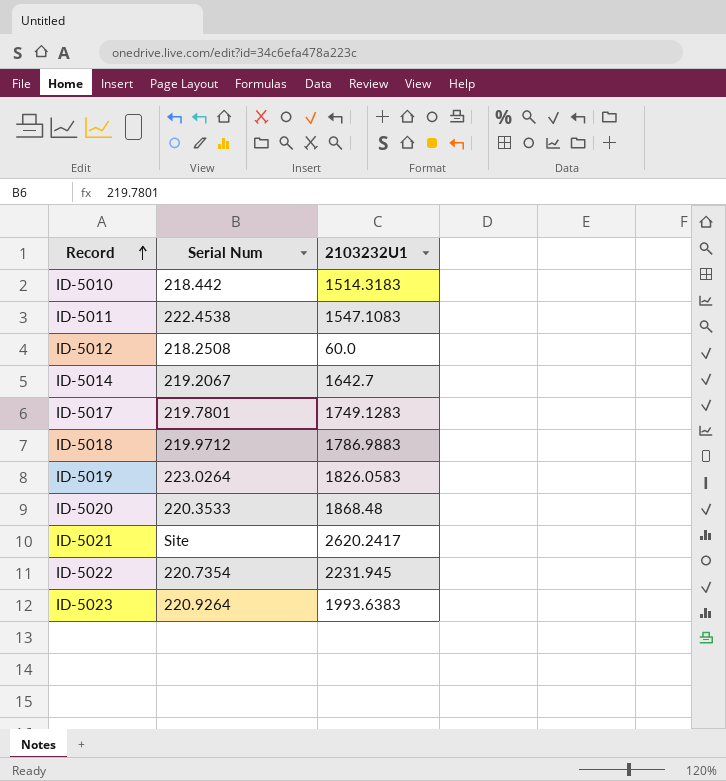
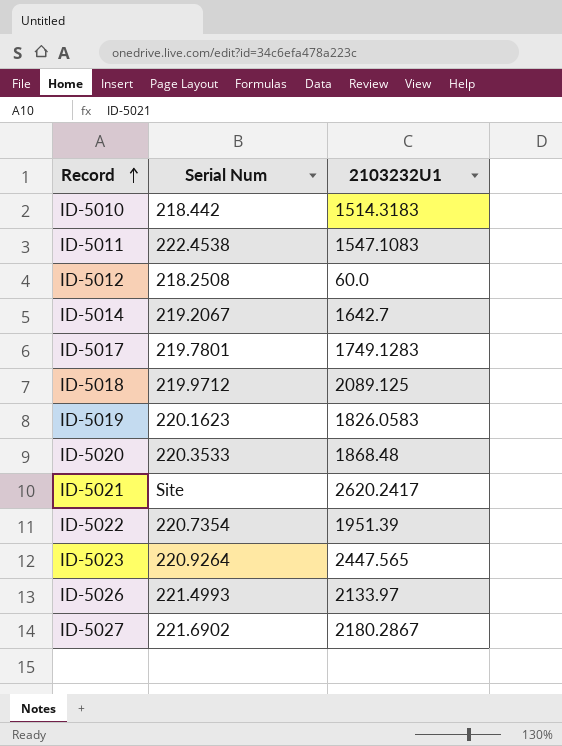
ID-5018 | 2103232U1: 1786.9883 -> 2089.125
ID-5019 | Serial Num: 223.0264 -> 220.1623
ID-5022 | 2103232U1: 2231.945 -> 1951.39
ID-5023 | 2103232U1: 1993.6383 -> 2447.565
row ID-5026: none -> 221.4993 | 2133.97
row ID-5027: none -> 221.6902 | 2180.2867

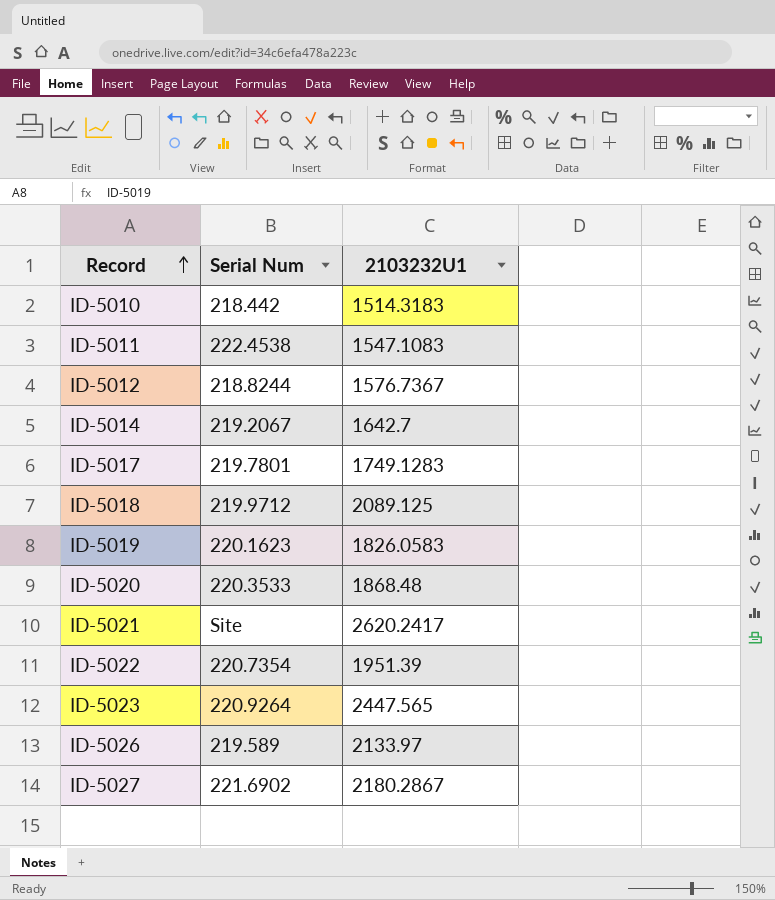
ID-5012 | Serial Num: 218.2508 -> 218.8244
ID-5012 | 2103232U1: 60.0 -> 1576.7367
ID-5026 | Serial Num: 221.4993 -> 219.589

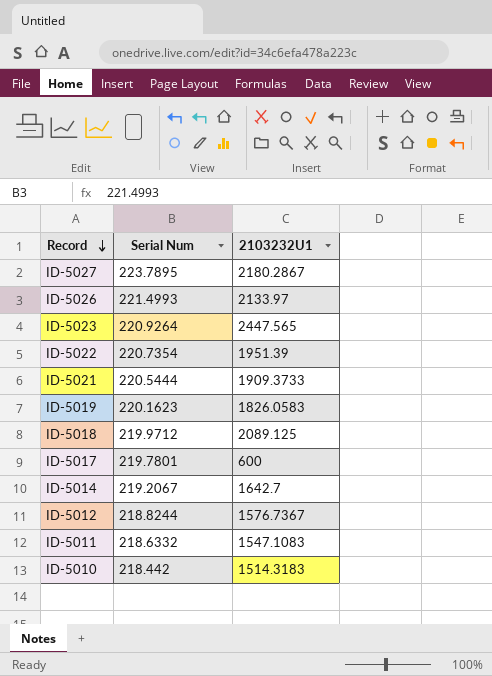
row order: Record ascending -> Record descending
row ID-5020: 220.3533 | 1868.48 -> none
ID-5027 | Serial Num: 221.6902 -> 223.7895
ID-5026 | Serial Num: 219.589 -> 221.4993
ID-5021 | Serial Num: Site -> 220.5444
ID-5021 | 2103232U1: 2620.2417 -> 1909.3733
ID-5017 | 2103232U1: 1749.1283 -> 600
ID-5011 | Serial Num: 222.4538 -> 218.6332

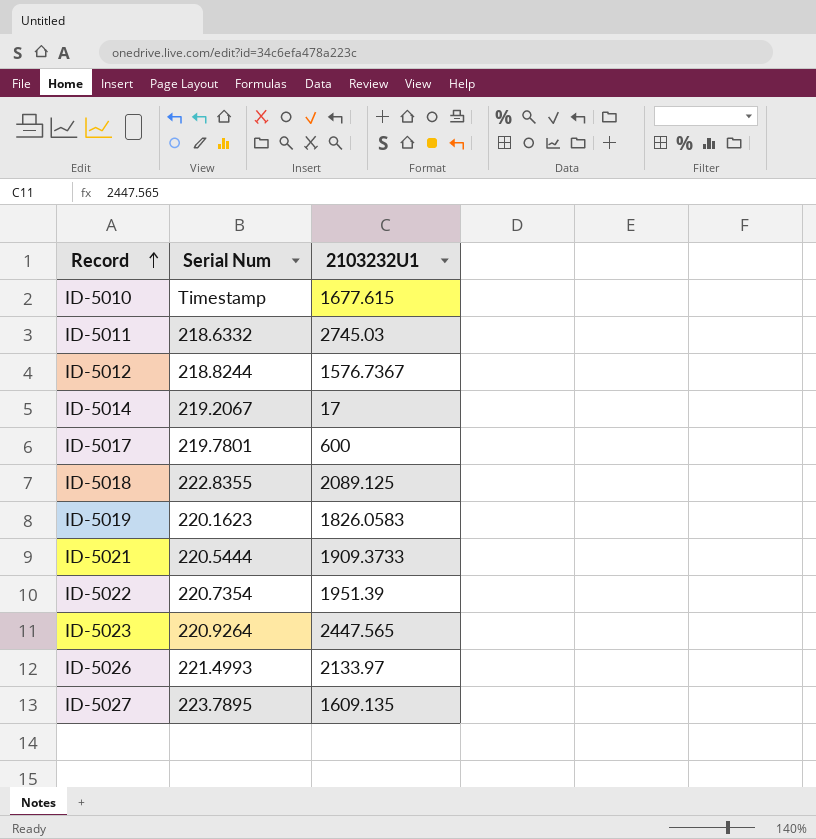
row order: Record descending -> Record ascending
ID-5010 | Serial Num: 218.442 -> Timestamp
ID-5010 | 2103232U1: 1514.3183 -> 1677.615
ID-5011 | 2103232U1: 1547.1083 -> 2745.03
ID-5014 | 2103232U1: 1642.7 -> 17
ID-5018 | Serial Num: 219.9712 -> 222.8355
ID-5027 | 2103232U1: 2180.2867 -> 1609.135

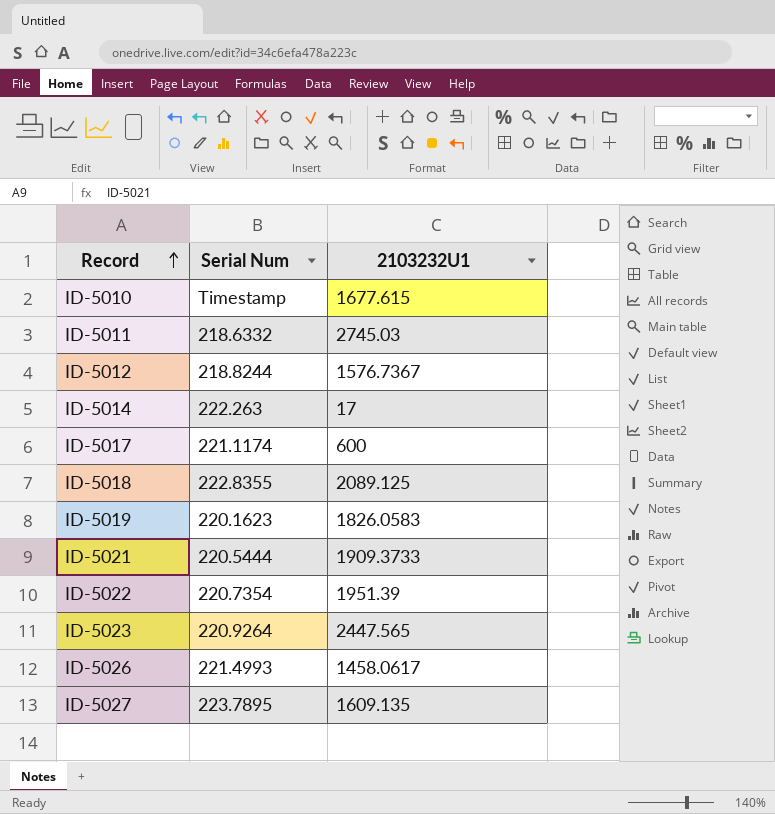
ID-5014 | Serial Num: 219.2067 -> 222.263
ID-5017 | Serial Num: 219.7801 -> 221.1174
ID-5026 | 2103232U1: 2133.97 -> 1458.0617

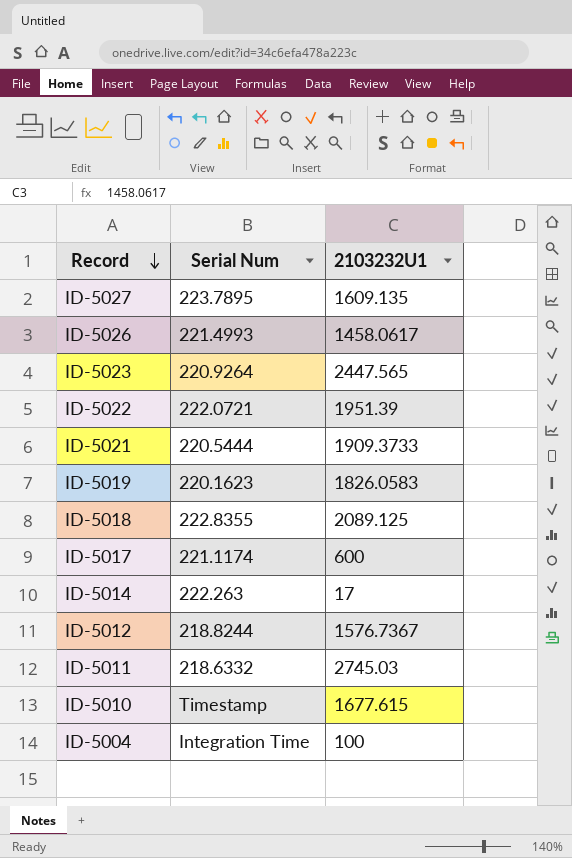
row order: Record ascending -> Record descending
ID-5022 | Serial Num: 220.7354 -> 222.0721
row ID-5004: none -> Integration Time | 100

